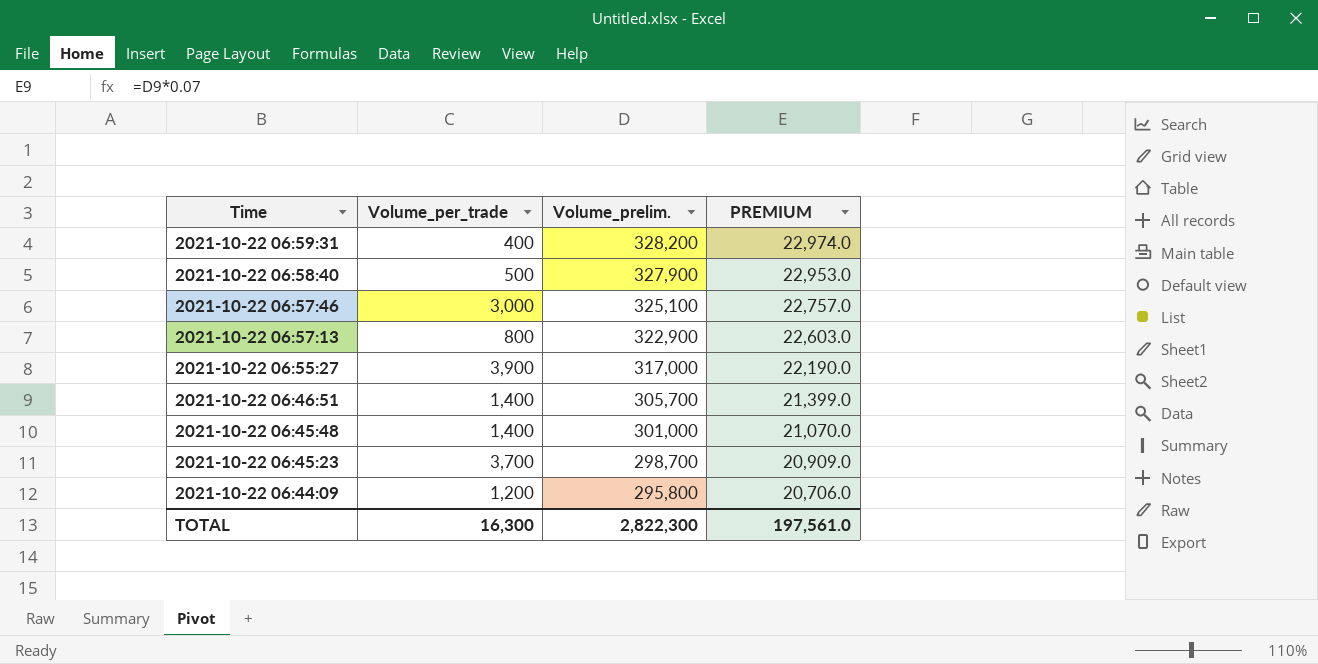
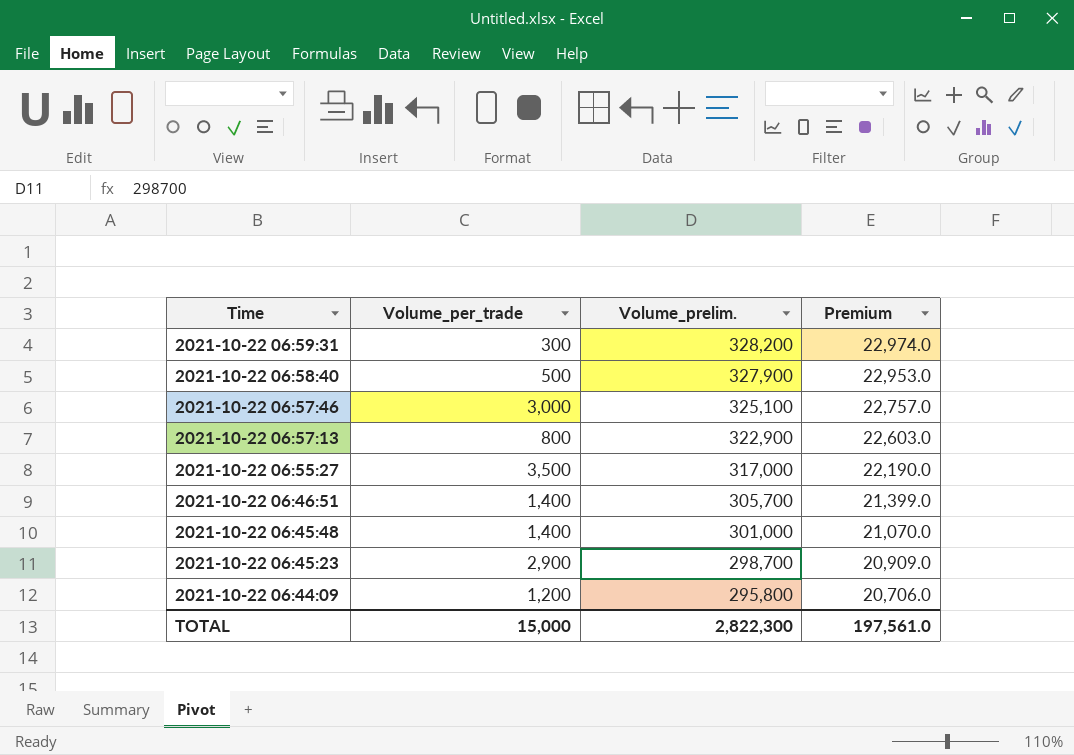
column name: PREMIUM -> Premium
2021-10-22 06:59:31 | Volume_per_trade: 400 -> 300
2021-10-22 06:55:27 | Volume_per_trade: 3,900 -> 3,500
2021-10-22 06:45:23 | Volume_per_trade: 3,700 -> 2,900
TOTAL | Volume_per_trade: 16,300 -> 15,000

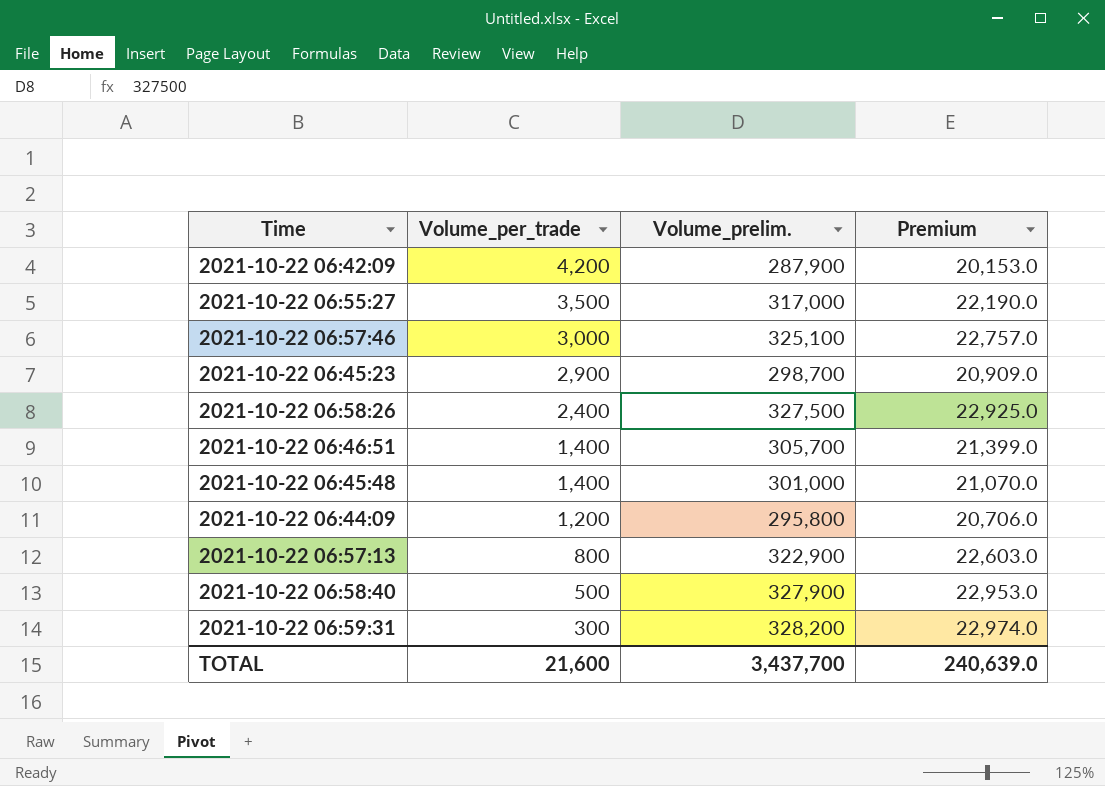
row order: Time descending -> Volume_per_trade descending
row 2021-10-22 06:42:09: none -> 4,200 | 287,900 | 20,153.0
row 2021-10-22 06:58:26: none -> 2,400 | 327,500 | 22,925.0
TOTAL | Volume_per_trade: 15,000 -> 21,600
TOTAL | Volume_prelim.: 2,822,300 -> 3,437,700
TOTAL | Premium: 197,561.0 -> 240,639.0

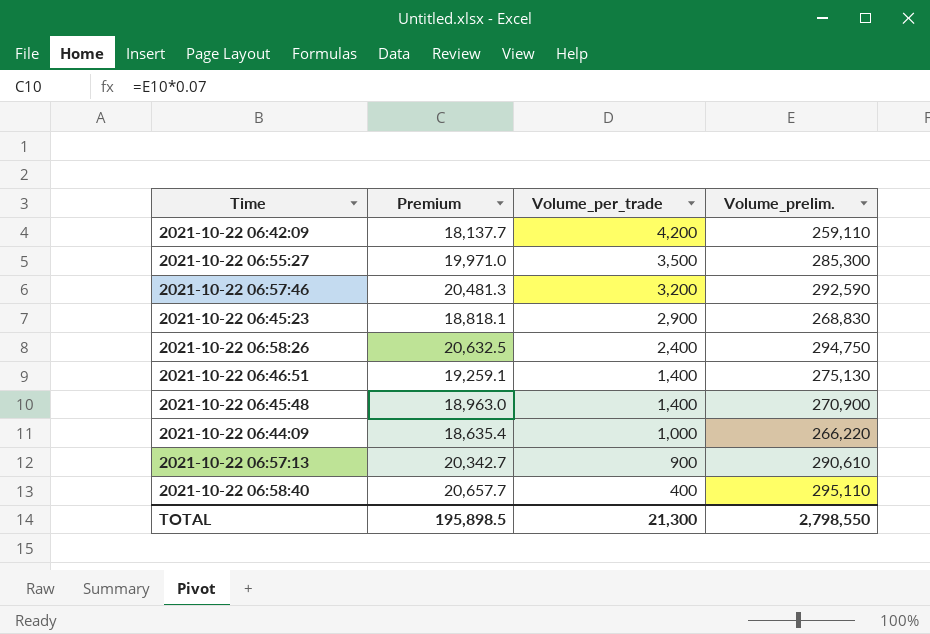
column Premium | position: 4 -> 2
row 2021-10-22 06:59:31: 300 | 328,200 | 22,974.0 -> none
2021-10-22 06:42:09 | Premium: 20,153.0 -> 18,137.7
2021-10-22 06:42:09 | Volume_prelim.: 287,900 -> 259,110
2021-10-22 06:55:27 | Premium: 22,190.0 -> 19,971.0
2021-10-22 06:55:27 | Volume_prelim.: 317,000 -> 285,300
2021-10-22 06:57:46 | Premium: 22,757.0 -> 20,481.3
2021-10-22 06:57:46 | Volume_per_trade: 3,000 -> 3,200
2021-10-22 06:57:46 | Volume_prelim.: 325,100 -> 292,590
2021-10-22 06:45:23 | Premium: 20,909.0 -> 18,818.1
2021-10-22 06:45:23 | Volume_prelim.: 298,700 -> 268,830
2021-10-22 06:58:26 | Premium: 22,925.0 -> 20,632.5
2021-10-22 06:58:26 | Volume_prelim.: 327,500 -> 294,750
2021-10-22 06:46:51 | Premium: 21,399.0 -> 19,259.1
2021-10-22 06:46:51 | Volume_prelim.: 305,700 -> 275,130
2021-10-22 06:45:48 | Premium: 21,070.0 -> 18,963.0
2021-10-22 06:45:48 | Volume_prelim.: 301,000 -> 270,900
2021-10-22 06:44:09 | Premium: 20,706.0 -> 18,635.4
2021-10-22 06:44:09 | Volume_per_trade: 1,200 -> 1,000
2021-10-22 06:44:09 | Volume_prelim.: 295,800 -> 266,220
2021-10-22 06:57:13 | Premium: 22,603.0 -> 20,342.7
2021-10-22 06:57:13 | Volume_per_trade: 800 -> 900
2021-10-22 06:57:13 | Volume_prelim.: 322,900 -> 290,610
2021-10-22 06:58:40 | Premium: 22,953.0 -> 20,657.7
2021-10-22 06:58:40 | Volume_per_trade: 500 -> 400
2021-10-22 06:58:40 | Volume_prelim.: 327,900 -> 295,110
TOTAL | Premium: 240,639.0 -> 195,898.5
TOTAL | Volume_per_trade: 21,600 -> 21,300
TOTAL | Volume_prelim.: 3,437,700 -> 2,798,550

